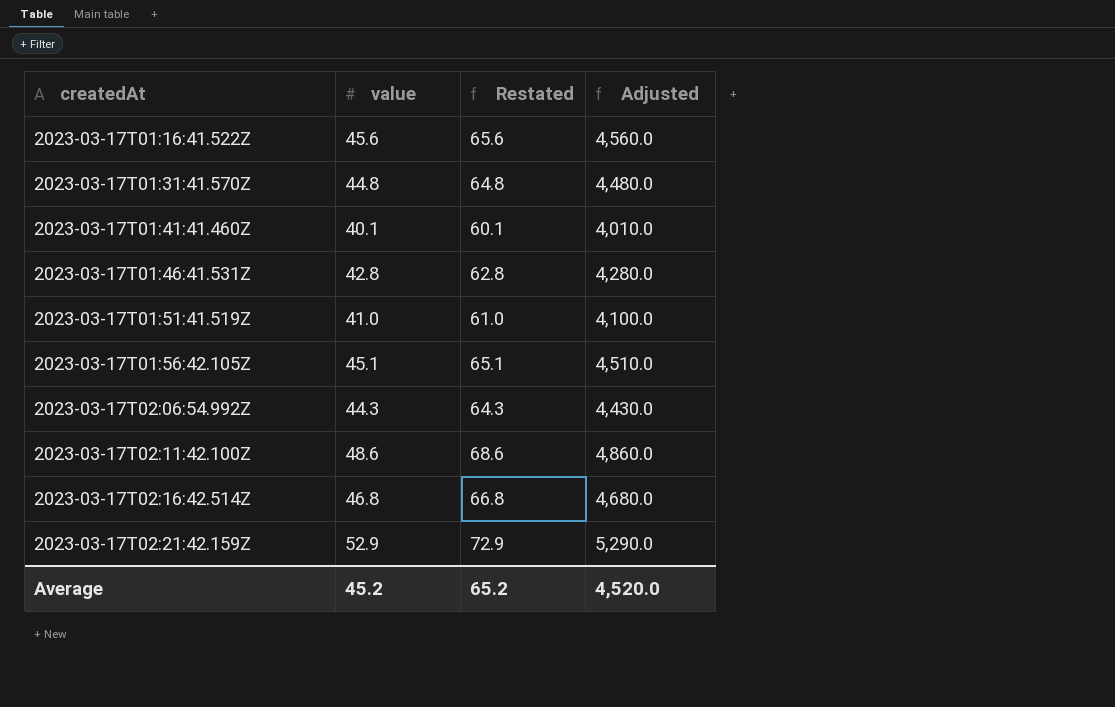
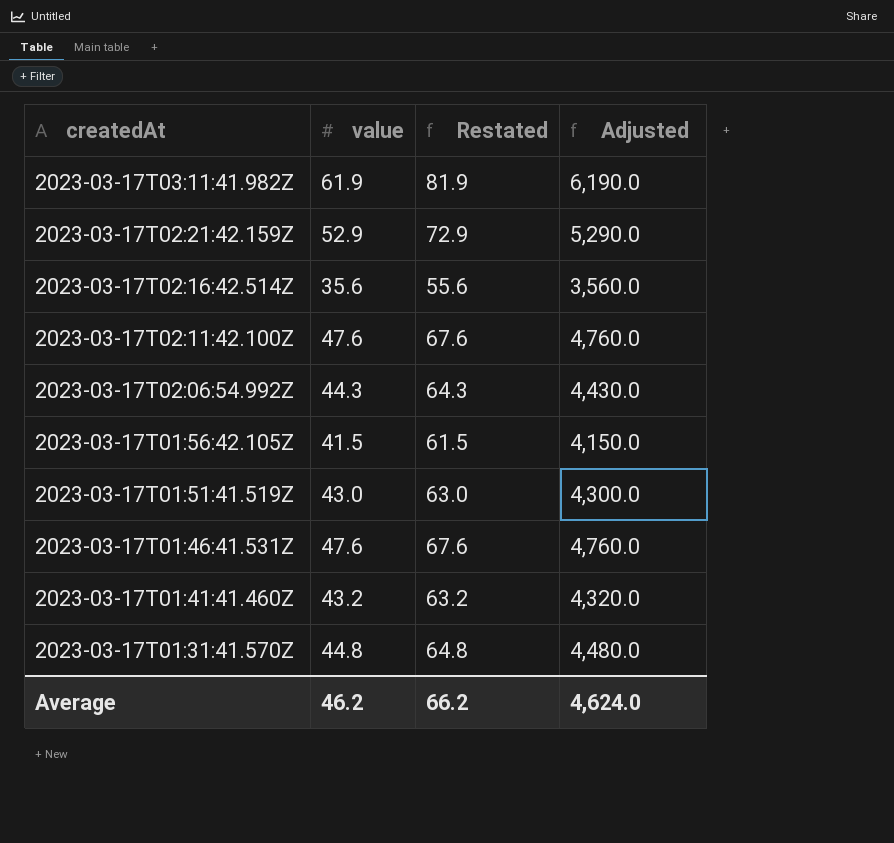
row order: createdAt ascending -> createdAt descending
row 2023-03-17T01:16:41.522Z: 45.6 | 65.6 | 4,560.0 -> none
row 2023-03-17T03:11:41.982Z: none -> 61.9 | 81.9 | 6,190.0
2023-03-17T02:16:42.514Z | value: 46.8 -> 35.6
2023-03-17T02:16:42.514Z | Restated: 66.8 -> 55.6
2023-03-17T02:16:42.514Z | Adjusted: 4,680.0 -> 3,560.0
2023-03-17T02:11:42.100Z | value: 48.6 -> 47.6
2023-03-17T02:11:42.100Z | Restated: 68.6 -> 67.6
2023-03-17T02:11:42.100Z | Adjusted: 4,860.0 -> 4,760.0
2023-03-17T01:56:42.105Z | value: 45.1 -> 41.5
2023-03-17T01:56:42.105Z | Restated: 65.1 -> 61.5
2023-03-17T01:56:42.105Z | Adjusted: 4,510.0 -> 4,150.0
2023-03-17T01:51:41.519Z | value: 41.0 -> 43.0
2023-03-17T01:51:41.519Z | Restated: 61.0 -> 63.0
2023-03-17T01:51:41.519Z | Adjusted: 4,100.0 -> 4,300.0
2023-03-17T01:46:41.531Z | value: 42.8 -> 47.6
2023-03-17T01:46:41.531Z | Restated: 62.8 -> 67.6
2023-03-17T01:46:41.531Z | Adjusted: 4,280.0 -> 4,760.0
2023-03-17T01:41:41.460Z | value: 40.1 -> 43.2
2023-03-17T01:41:41.460Z | Restated: 60.1 -> 63.2
2023-03-17T01:41:41.460Z | Adjusted: 4,010.0 -> 4,320.0
Average | value: 45.2 -> 46.2
Average | Restated: 65.2 -> 66.2
Average | Adjusted: 4,520.0 -> 4,624.0

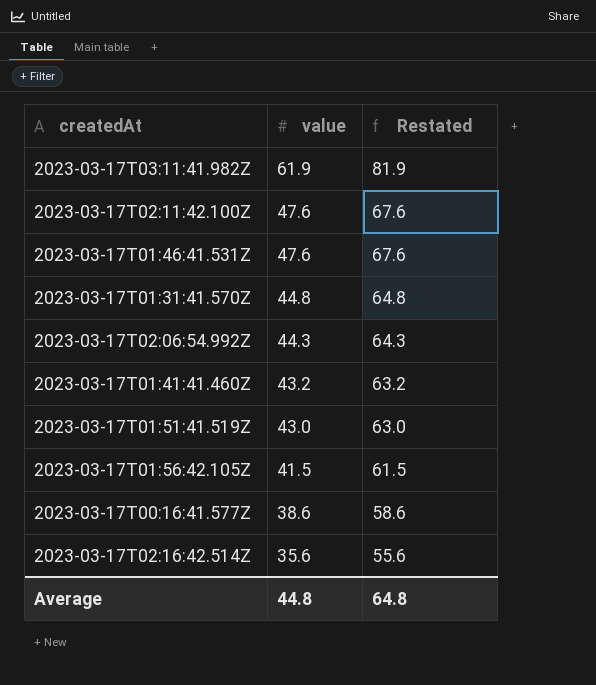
row order: createdAt descending -> value descending
column Adjusted | formula: [value] * 100 -> none
row 2023-03-17T02:21:42.159Z: 52.9 | 72.9 | 5,290.0 -> none
row 2023-03-17T00:16:41.577Z: none -> 38.6 | 58.6
Average | value: 46.2 -> 44.8
Average | Restated: 66.2 -> 64.8

